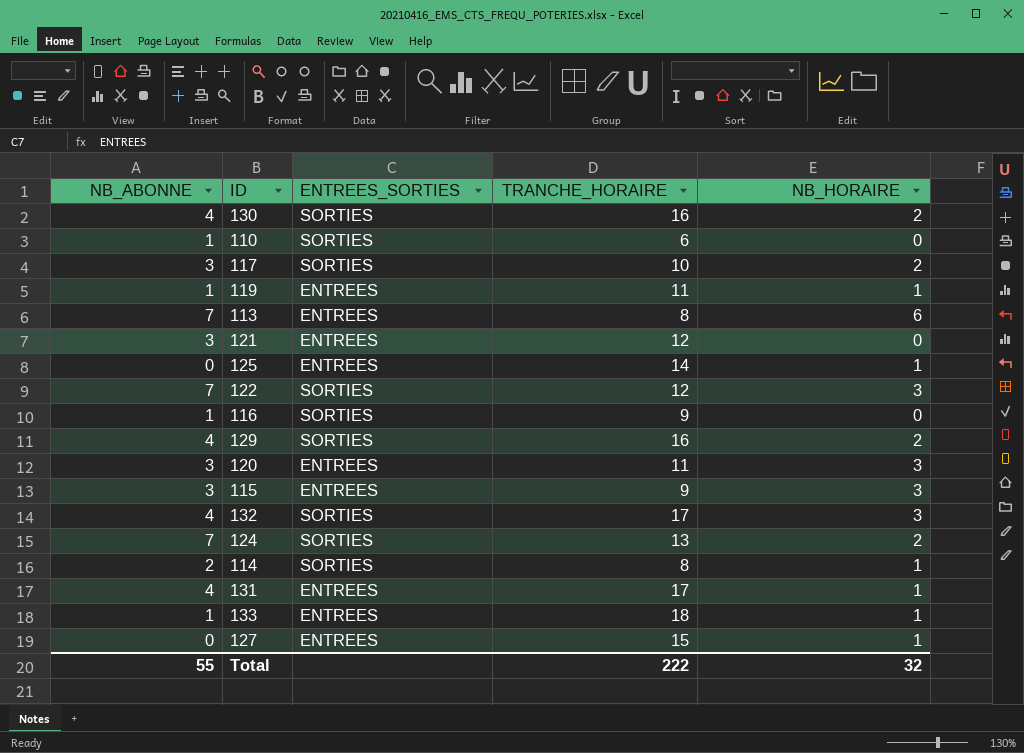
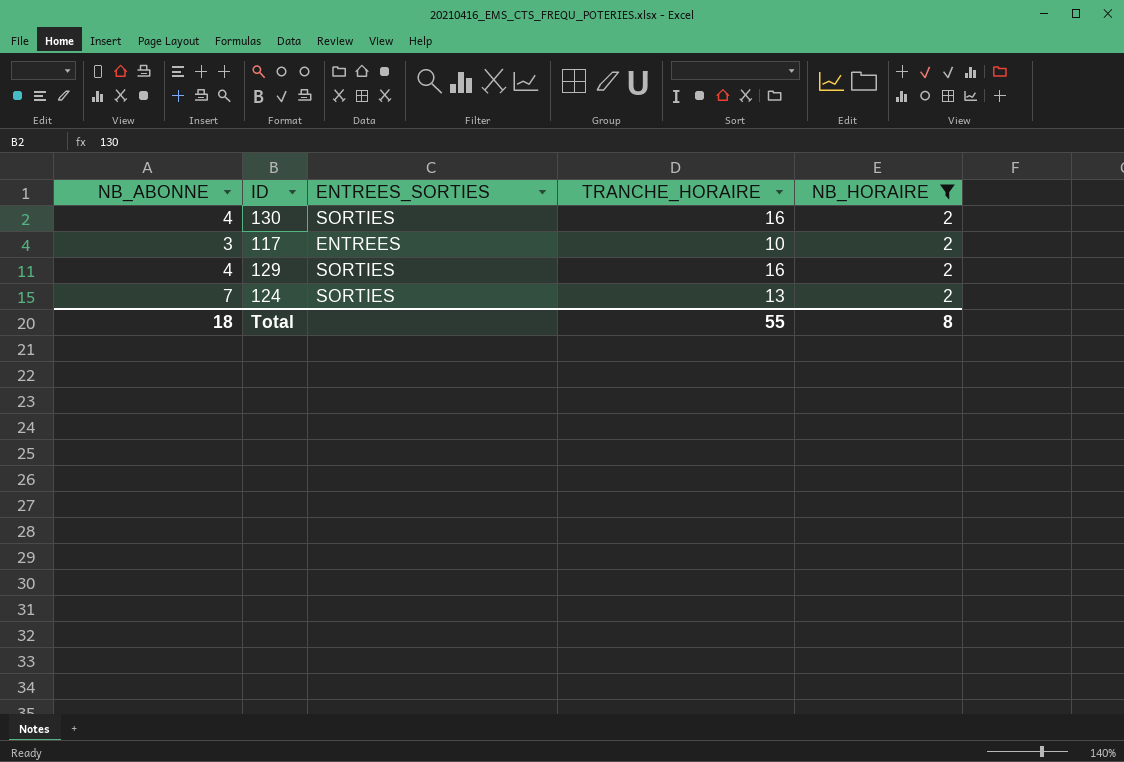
filter: none -> NB_HORAIRE = 2
117 | ENTREES_SORTIES: SORTIES -> ENTREES
Total | NB_ABONNE: 55 -> 18
Total | TRANCHE_HORAIRE: 222 -> 55
Total | NB_HORAIRE: 32 -> 8

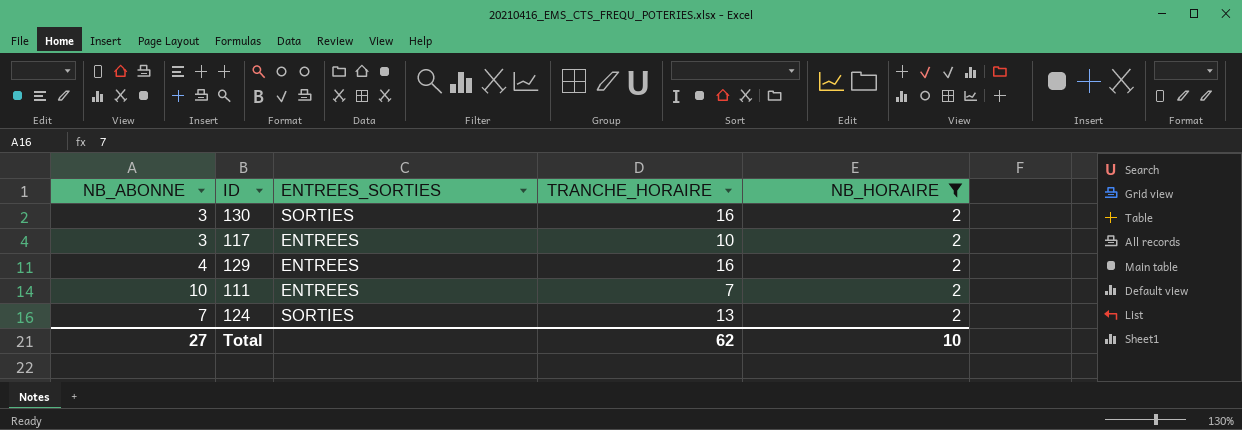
130 | NB_ABONNE: 4 -> 3
129 | ENTREES_SORTIES: SORTIES -> ENTREES
row 111: none -> 10 | ENTREES | 7 | 2
Total | NB_ABONNE: 18 -> 27
Total | TRANCHE_HORAIRE: 55 -> 62
Total | NB_HORAIRE: 8 -> 10

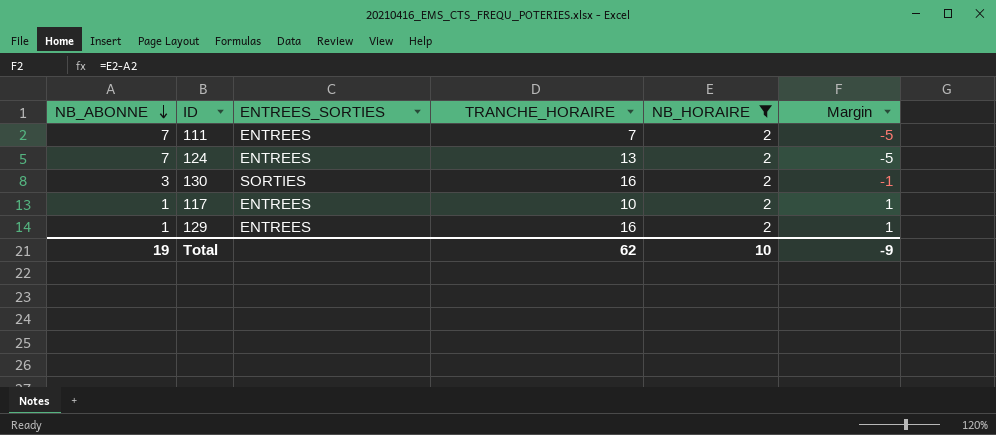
row order: none -> NB_ABONNE descending
column Margin | formula: none -> [NB_HORAIRE] - [NB_ABONNE]
111 | NB_ABONNE: 10 -> 7
124 | ENTREES_SORTIES: SORTIES -> ENTREES
117 | NB_ABONNE: 3 -> 1
129 | NB_ABONNE: 4 -> 1
Total | NB_ABONNE: 27 -> 19

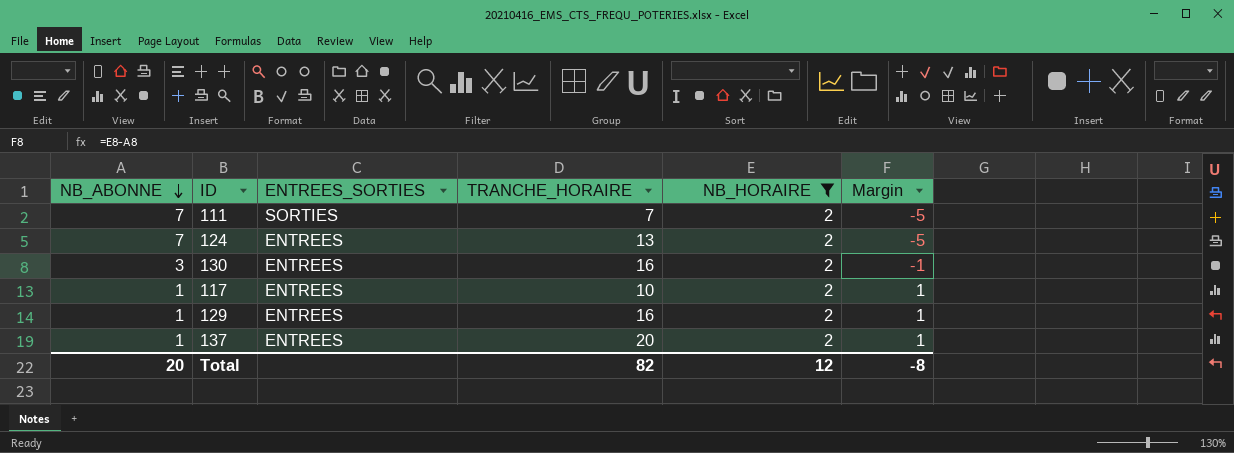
111 | ENTREES_SORTIES: ENTREES -> SORTIES
130 | ENTREES_SORTIES: SORTIES -> ENTREES
row 137: none -> 1 | ENTREES | 20 | 2 | 1
Total | NB_ABONNE: 19 -> 20
Total | TRANCHE_HORAIRE: 62 -> 82
Total | NB_HORAIRE: 10 -> 12
Total | Margin: -9 -> -8

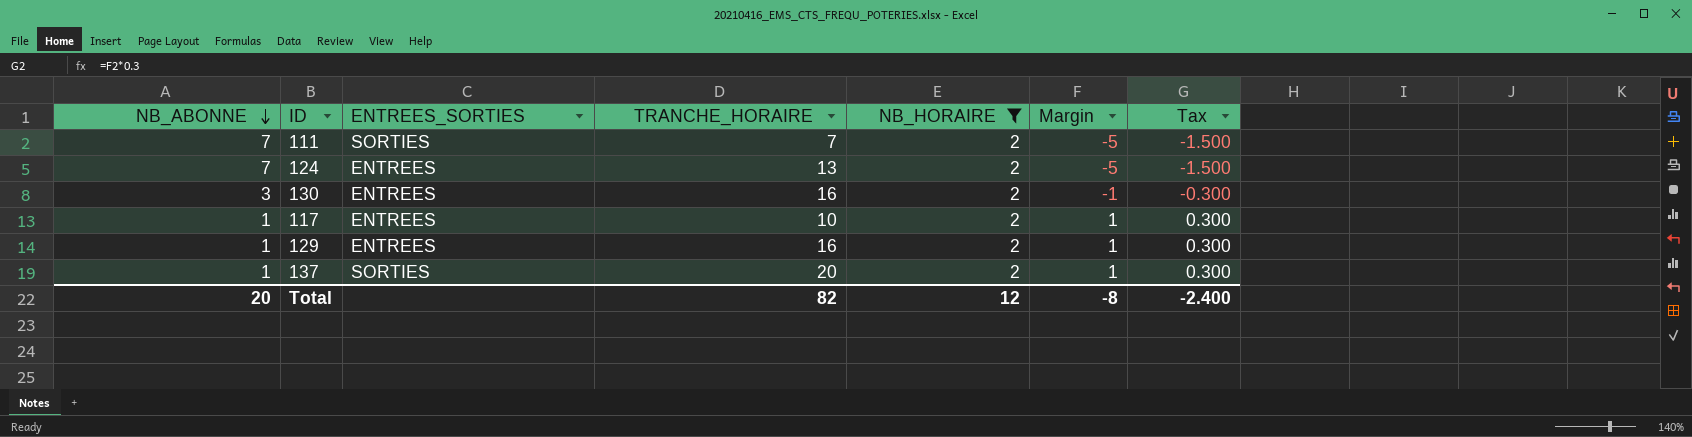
column Tax | formula: none -> [Margin] * 0.3
137 | ENTREES_SORTIES: ENTREES -> SORTIES

